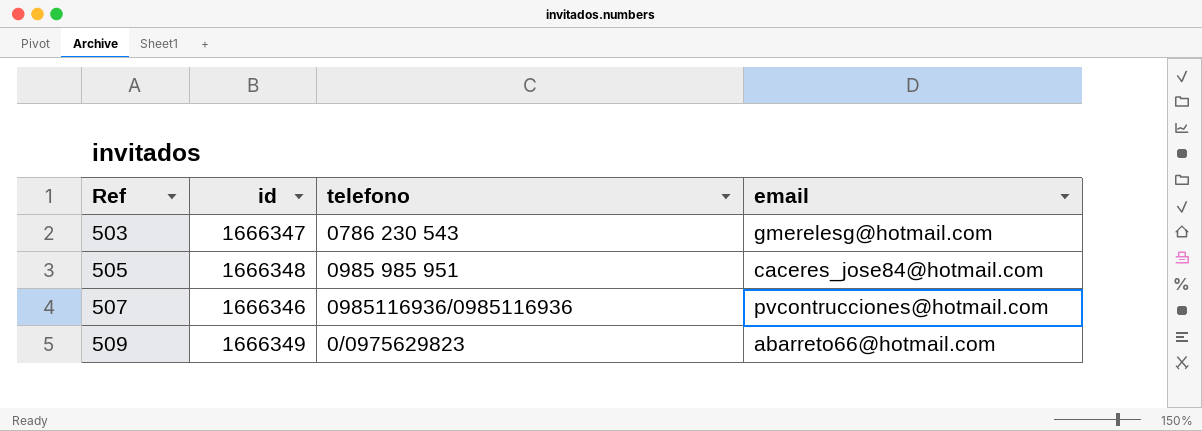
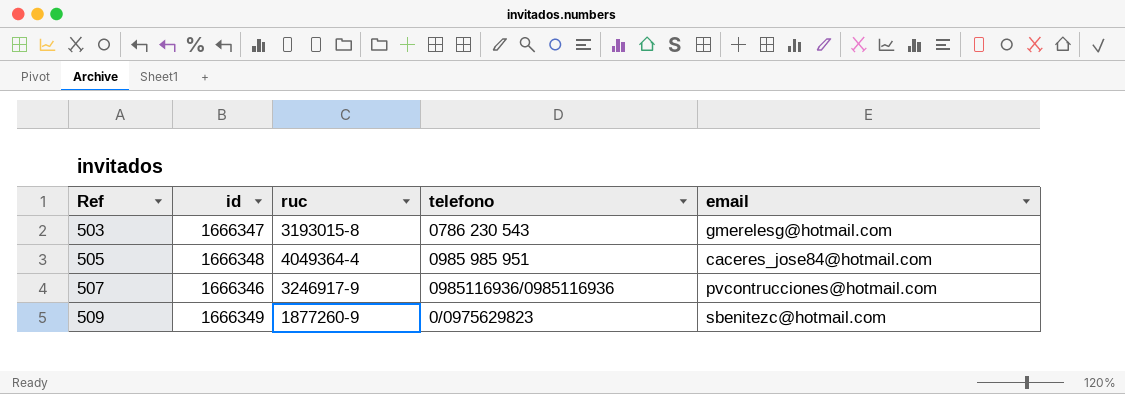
column ruc | position: none -> 3
509 | email: abarreto66@hotmail.com -> sbenitezc@hotmail.com

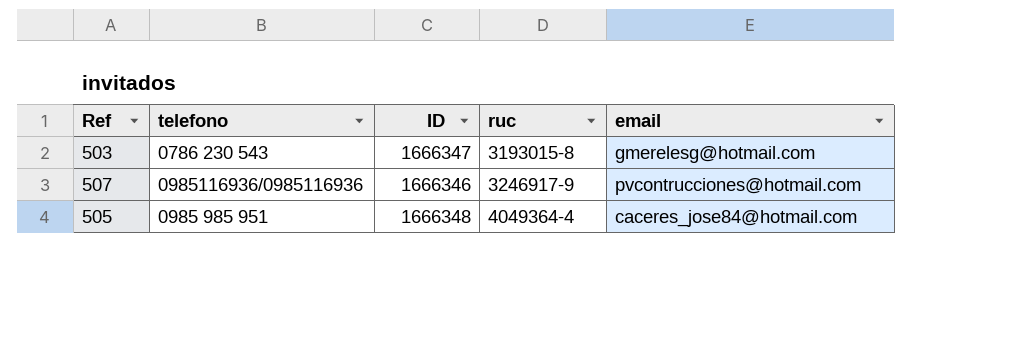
row order: Ref ascending -> ruc ascending
column telefono | position: 4 -> 2
column name: id -> ID
row 509: 1666349 | 1877260-9 | 0/0975629823 | sbenitezc@hotmail.com -> none

